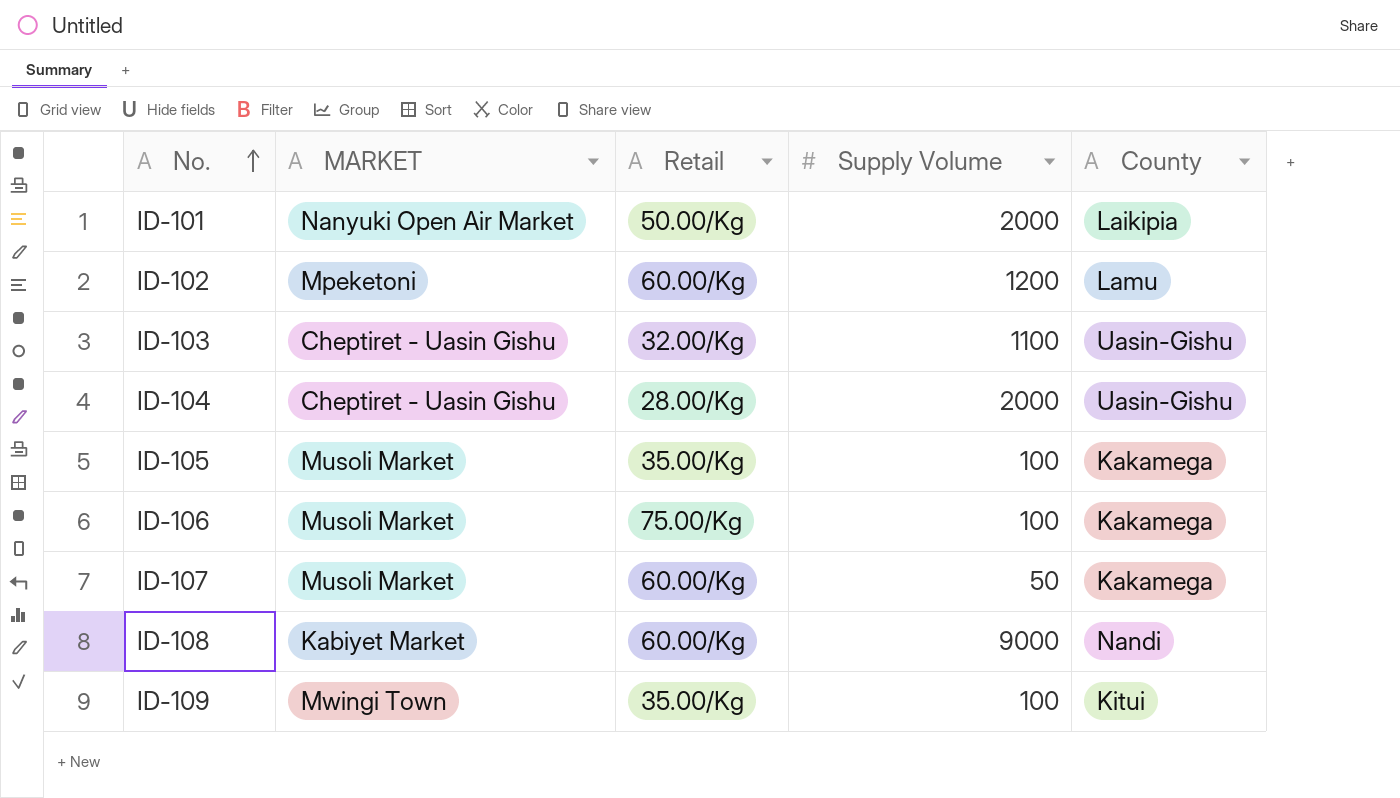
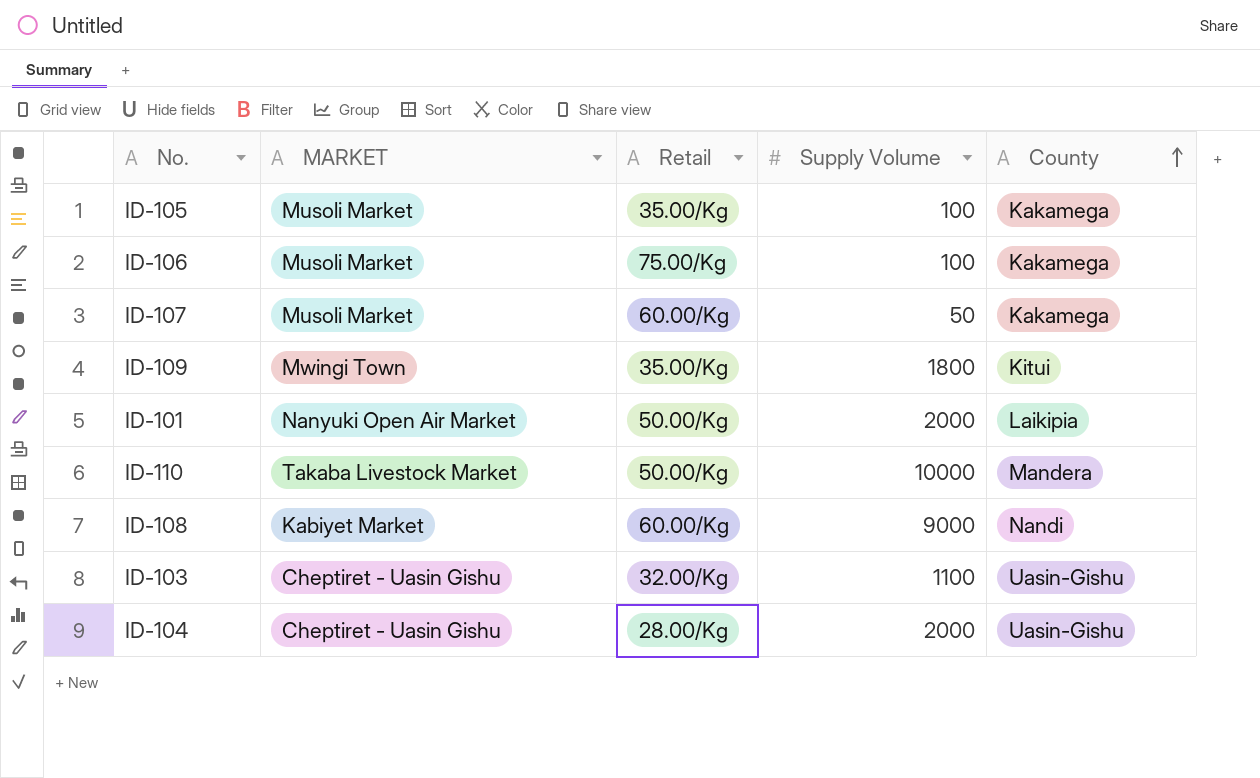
row order: No. ascending -> County ascending
row ID-102: Mpeketoni | 60.00/Kg | 1200 | Lamu -> none
ID-109 | Supply Volume: 100 -> 1800
row ID-110: none -> Takaba Livestock Market | 50.00/Kg | 10000 | Mandera

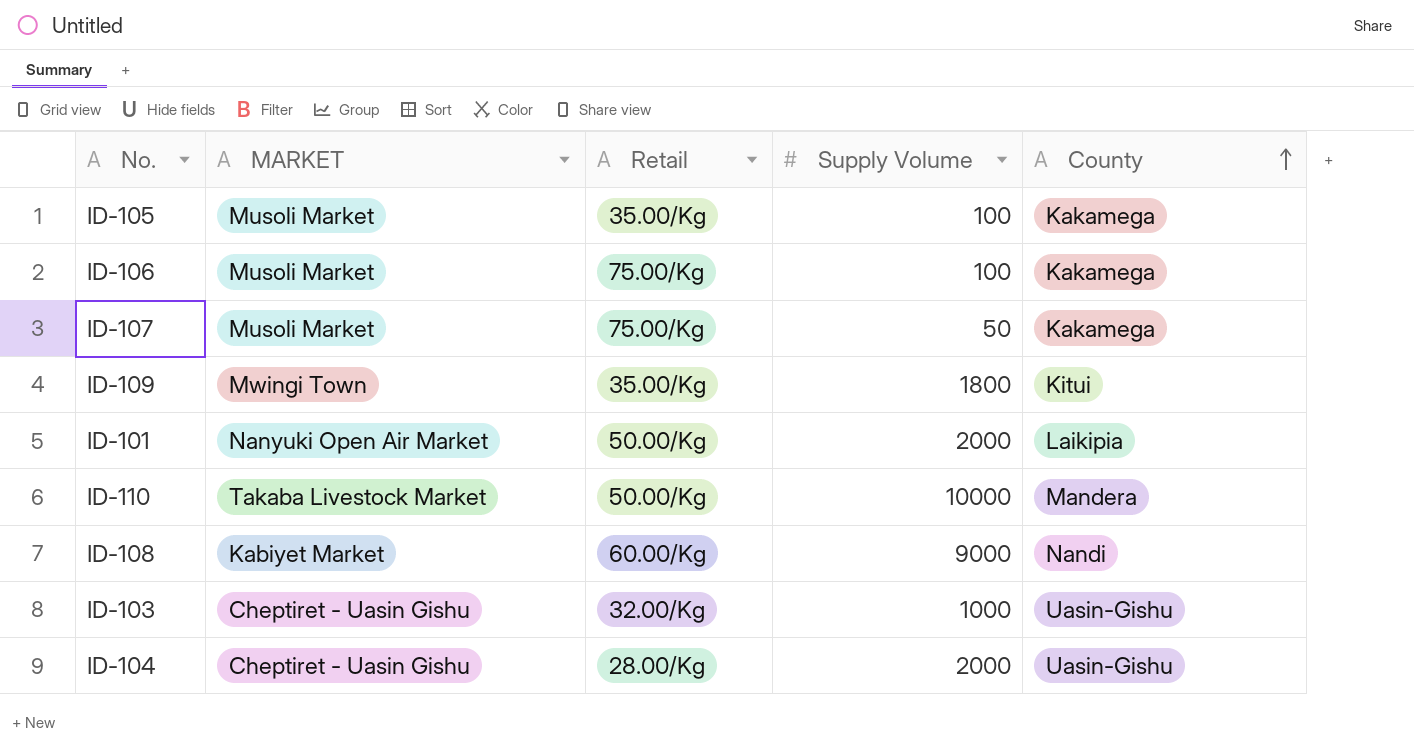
ID-107 | Retail: 60.00/Kg -> 75.00/Kg
ID-103 | Supply Volume: 1100 -> 1000

